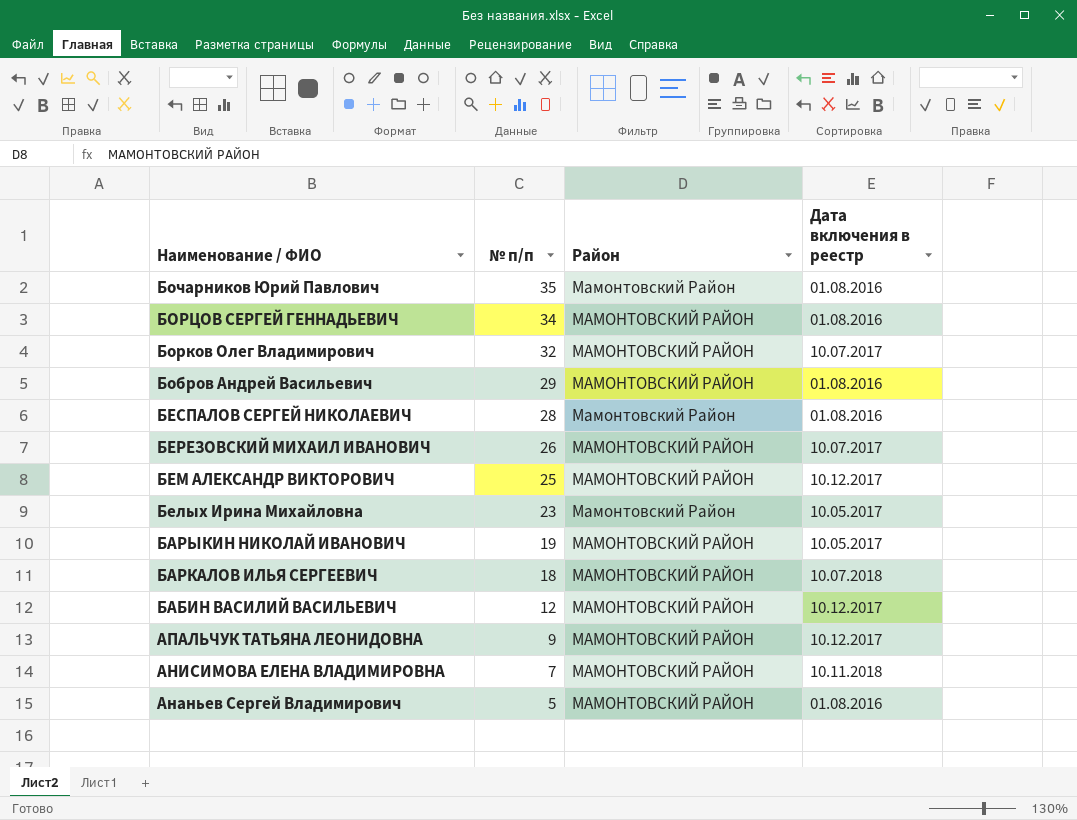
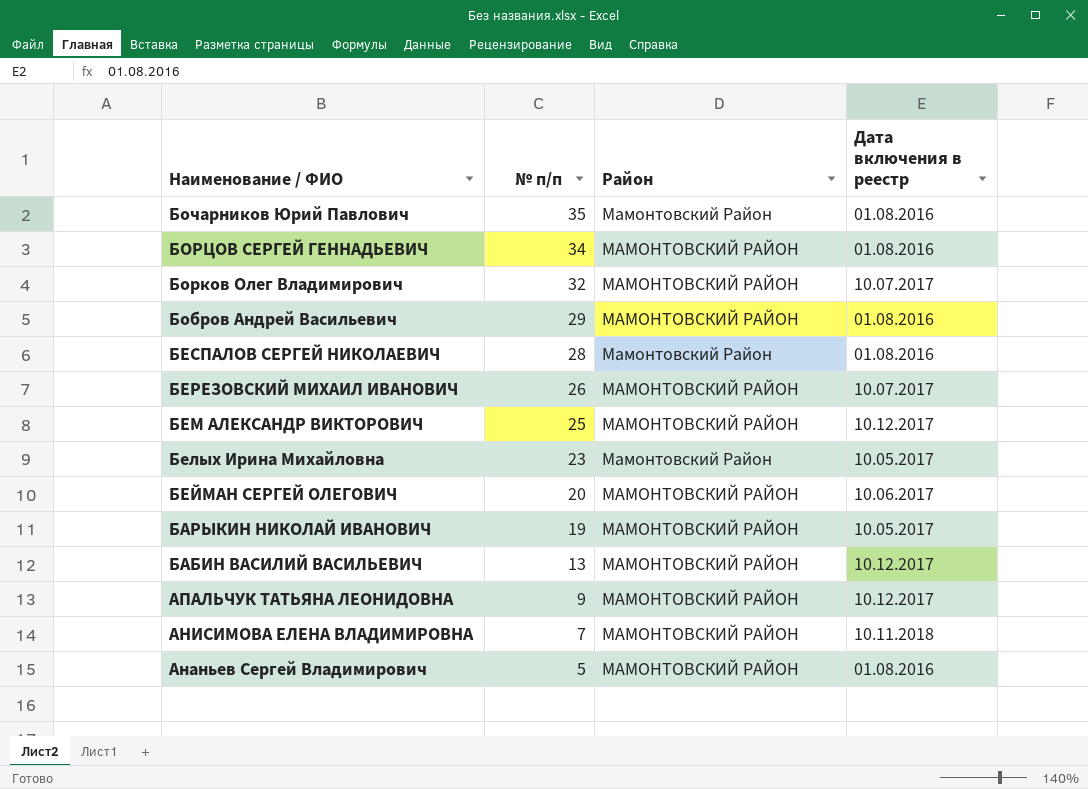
row БАРКАЛОВ ИЛЬЯ СЕРГЕЕВИЧ: 18 | МАМОНТОВСКИЙ РАЙОН | 10.07.2018 -> none
row БЕЙМАН СЕРГЕЙ ОЛЕГОВИЧ: none -> 20 | МАМОНТОВСКИЙ РАЙОН | 10.06.2017
БАБИН ВАСИЛИЙ ВАСИЛЬЕВИЧ | № п/п: 12 -> 13

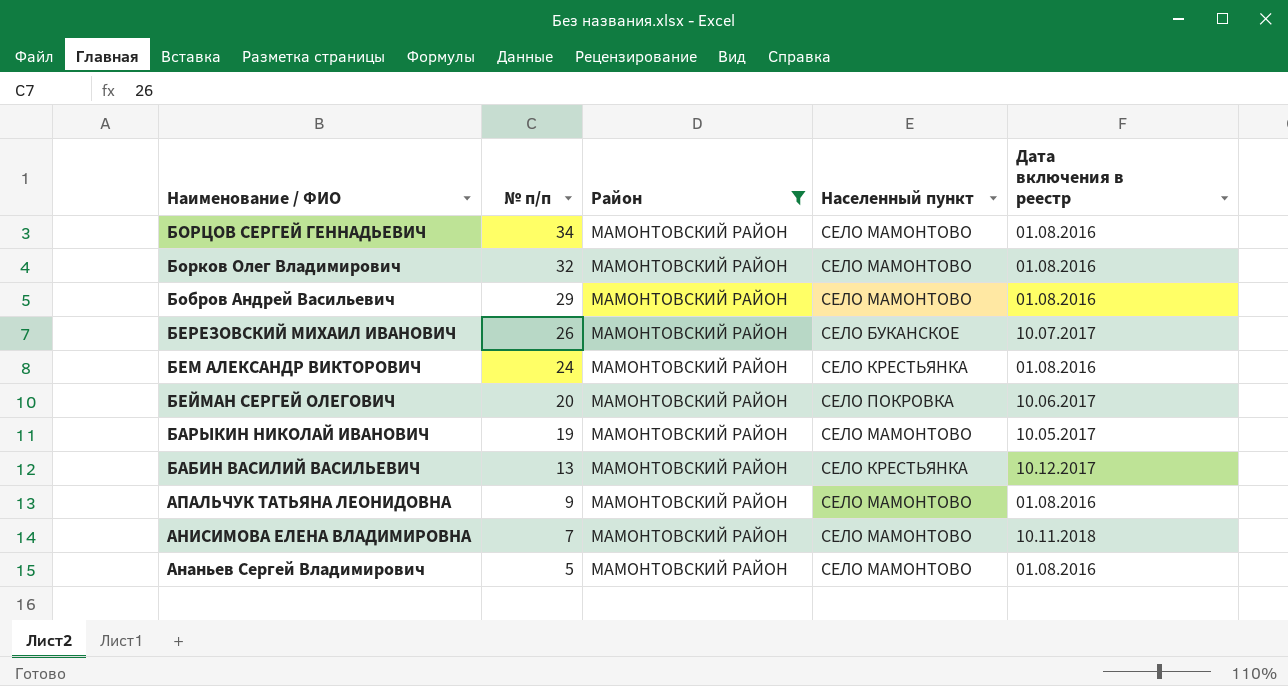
filter: none -> Район = МАМОНТОВСКИЙ РАЙОН
column Населенный пункт | position: none -> 4
Борков Олег Владимирович | Дата включения в реестр: 10.07.2017 -> 01.08.2016
БЕМ АЛЕКСАНДР ВИКТОРОВИЧ | № п/п: 25 -> 24
БЕМ АЛЕКСАНДР ВИКТОРОВИЧ | Дата включения в реестр: 10.12.2017 -> 01.08.2016
АПАЛЬЧУК ТАТЬЯНА ЛЕОНИДОВНА | Дата включения в реестр: 10.12.2017 -> 01.08.2016

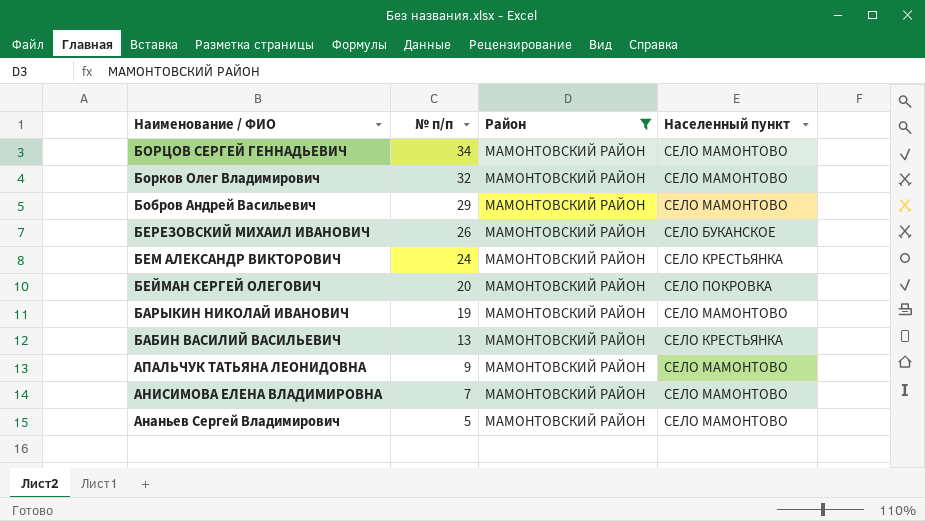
column Дата включения в реестр | position: 5 -> none

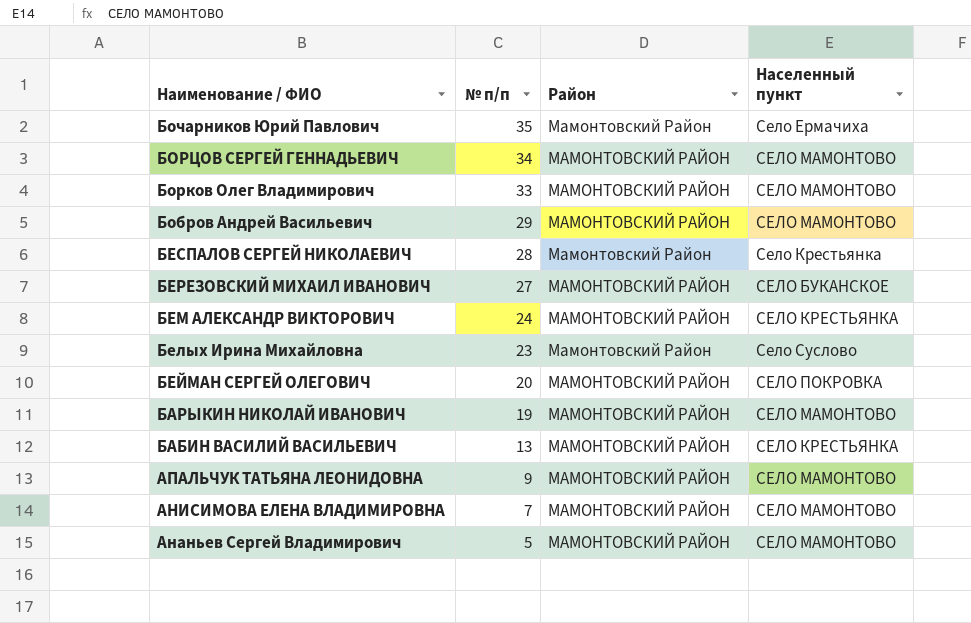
filter: Район = МАМОНТОВСКИЙ РАЙОН -> none
Борков Олег Владимирович | № п/п: 32 -> 33
БЕРЕЗОВСКИЙ МИХАИЛ ИВАНОВИЧ | № п/п: 26 -> 27

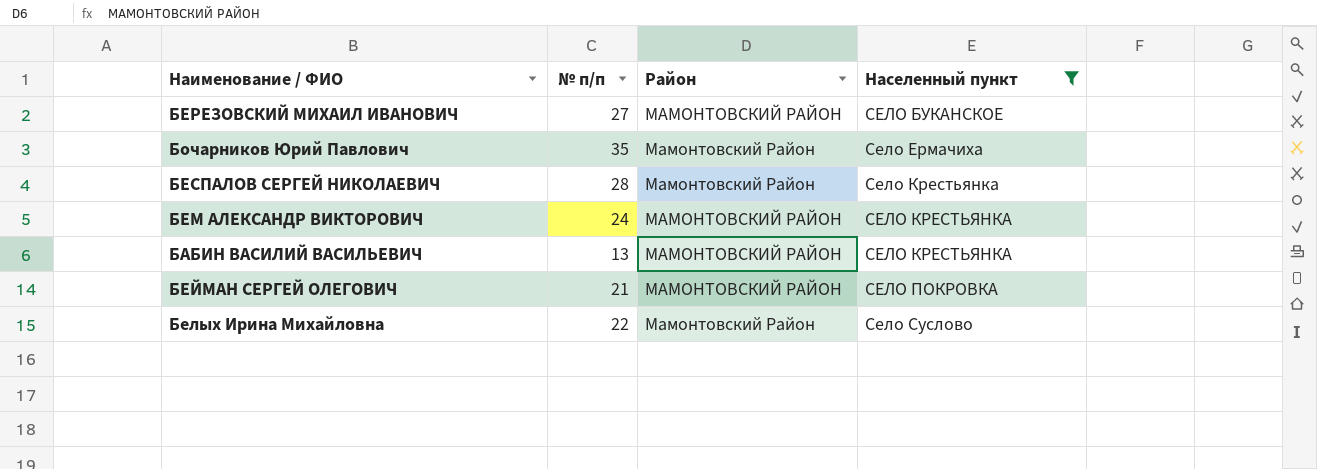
filter: none -> Населенный пункт != СЕЛО МАМОНТОВО
row order: Наименование / ФИО descending -> Населенный пункт ascending
БЕЙМАН СЕРГЕЙ ОЛЕГОВИЧ | № п/п: 20 -> 21
Белых Ирина Михайловна | № п/п: 23 -> 22

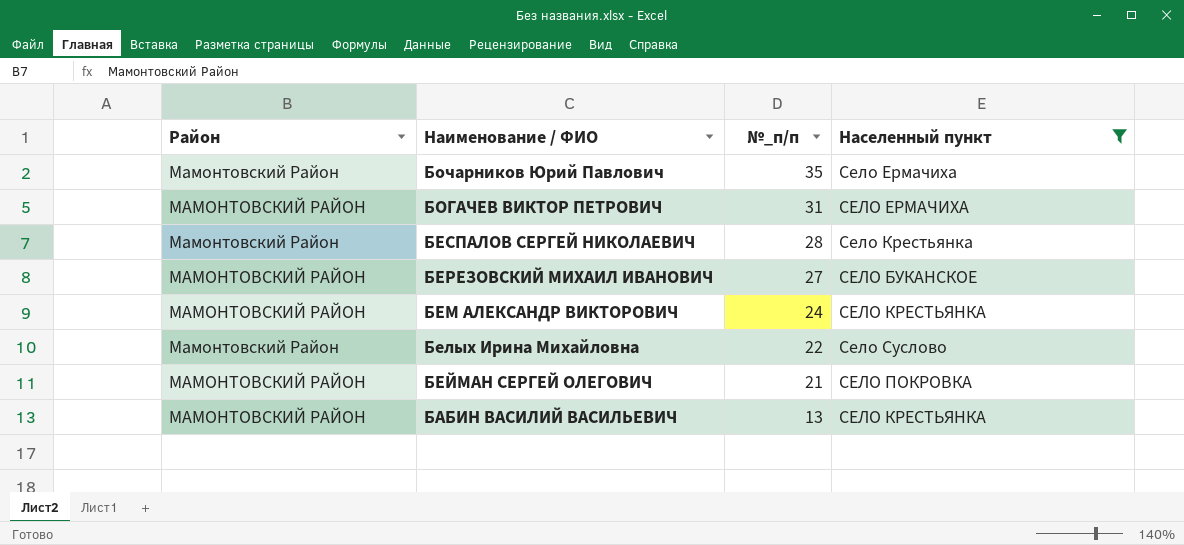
row order: Населенный пункт ascending -> Наименование / ФИО descending
column Район | position: 3 -> 1
column name: № п/п -> №_п/п
row БОГАЧЕВ ВИКТОР ПЕТРОВИЧ: none -> МАМОНТОВСКИЙ РАЙОН | 31 | СЕЛО ЕРМАЧИХА

